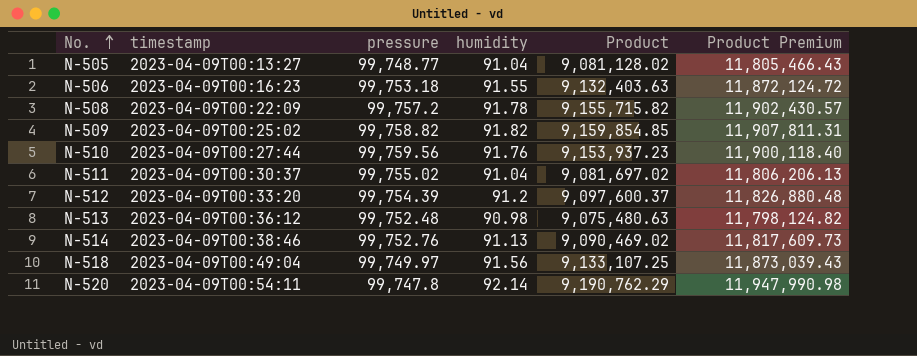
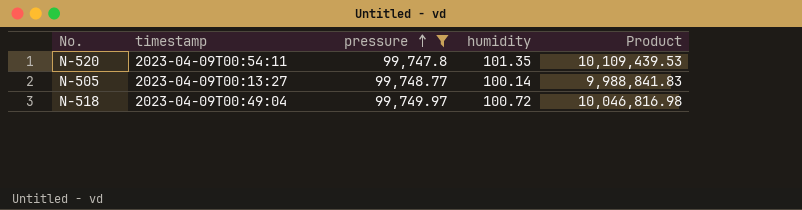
filter: none -> pressure <= 99,749.97
row order: No. ascending -> pressure ascending
column Product Premium | formula: [Product] * 1.3 -> none
N-520 | humidity: 92.14 -> 101.35
N-520 | Product: 9,190,762.29 -> 10,109,439.53
N-505 | humidity: 91.04 -> 100.14
N-505 | Product: 9,081,128.02 -> 9,988,841.83
N-518 | humidity: 91.56 -> 100.72
N-518 | Product: 9,133,107.25 -> 10,046,816.98

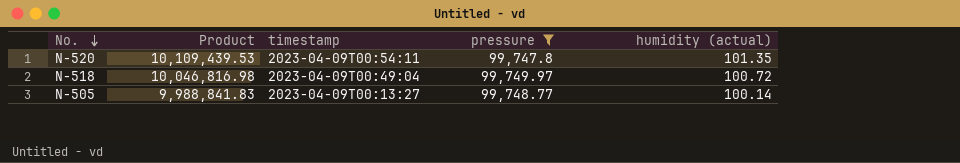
row order: pressure ascending -> No. descending
column Product | position: 5 -> 2
column name: humidity -> humidity (actual)

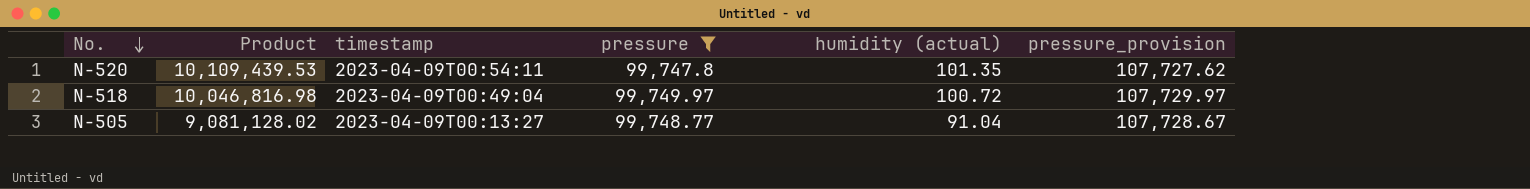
column pressure_provision | formula: none -> [pressure] * 1.08
N-505 | Product: 9,988,841.83 -> 9,081,128.02
N-505 | humidity (actual): 100.14 -> 91.04

